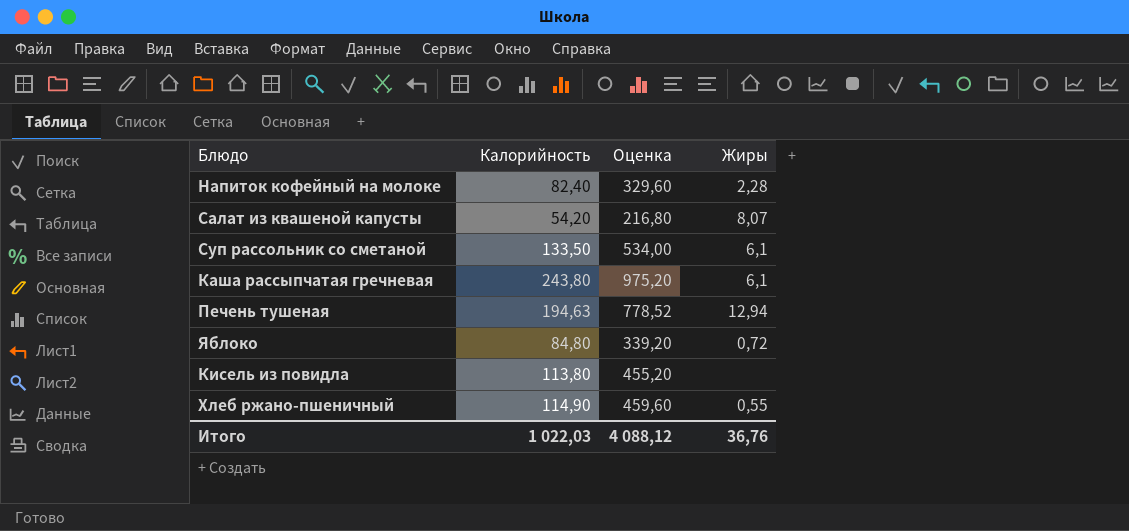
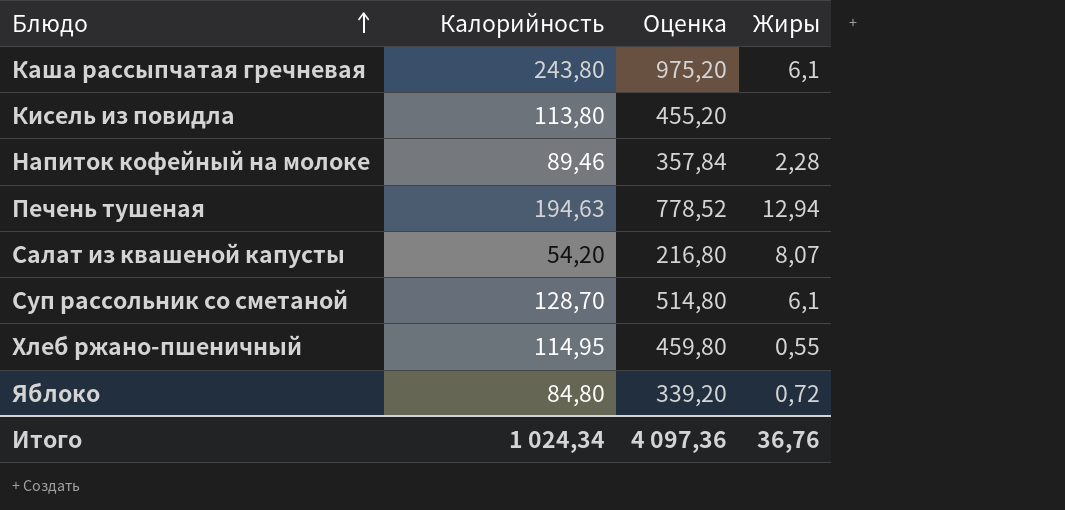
row order: none -> Блюдо ascending
Напиток кофейный на молоке | Калорийность: 82,40 -> 89,46
Напиток кофейный на молоке | Оценка: 329,60 -> 357,84
Суп рассольник со сметаной | Калорийность: 133,50 -> 128,70
Суп рассольник со сметаной | Оценка: 534,00 -> 514,80
Хлеб ржано-пшеничный | Калорийность: 114,90 -> 114,95
Хлеб ржано-пшеничный | Оценка: 459,60 -> 459,80
Итого | Калорийность: 1 022,03 -> 1 024,34
Итого | Оценка: 4 088,12 -> 4 097,36

